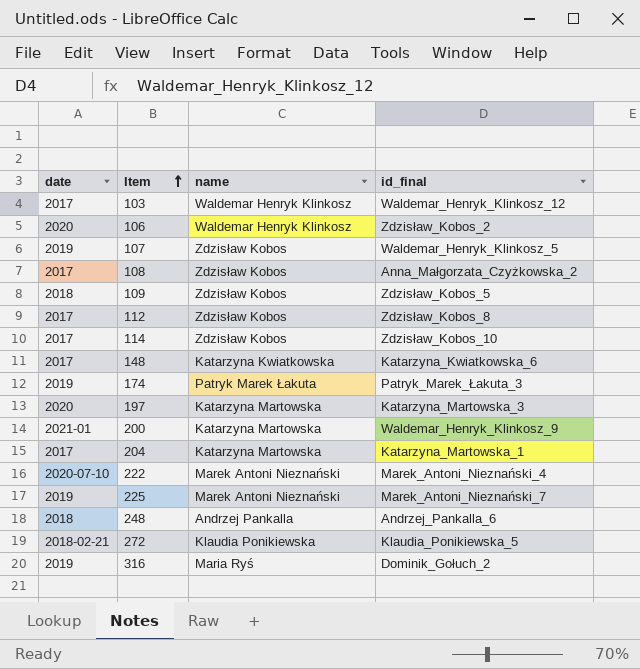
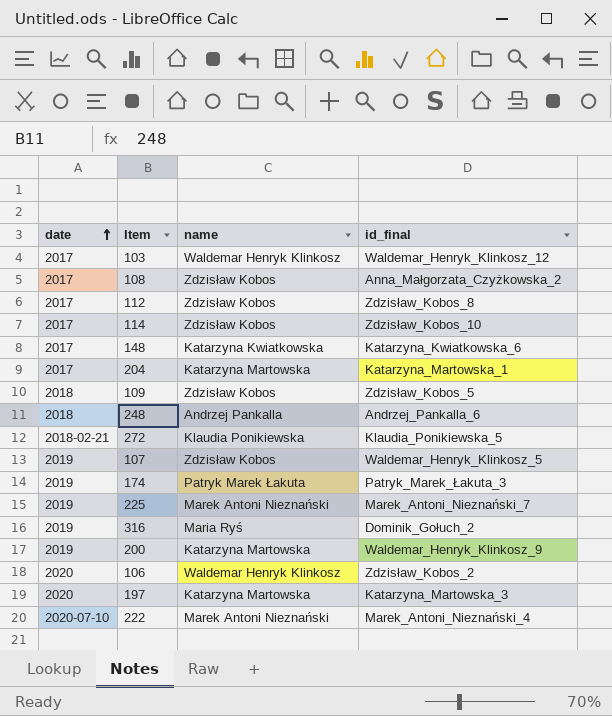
row order: Item ascending -> date ascending
200 | date: 2021-01 -> 2019

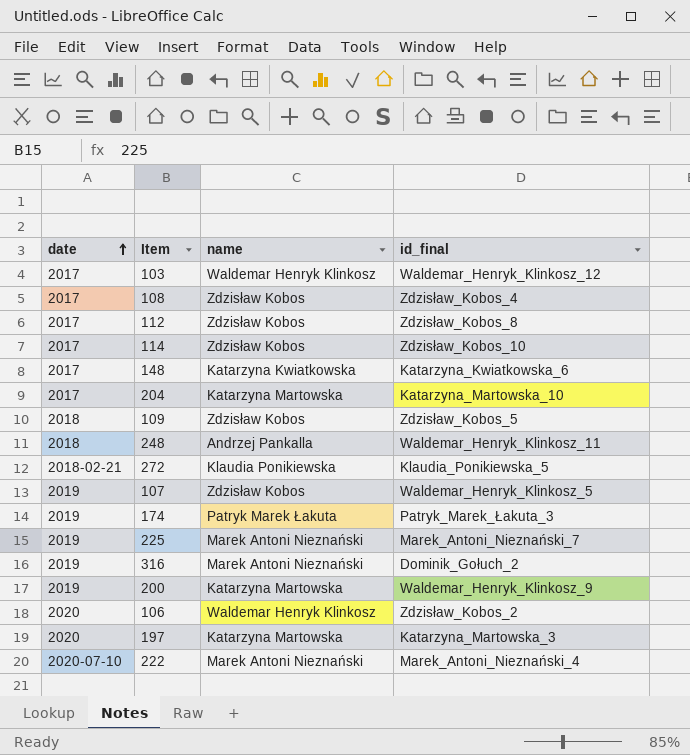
108 | id_final: Anna_Małgorzata_Czyżkowska_2 -> Zdzisław_Kobos_4
204 | id_final: Katarzyna_Martowska_1 -> Katarzyna_Martowska_10
248 | id_final: Andrzej_Pankalla_6 -> Waldemar_Henryk_Klinkosz_11
316 | name: Maria Ryś -> Marek Antoni Nieznański

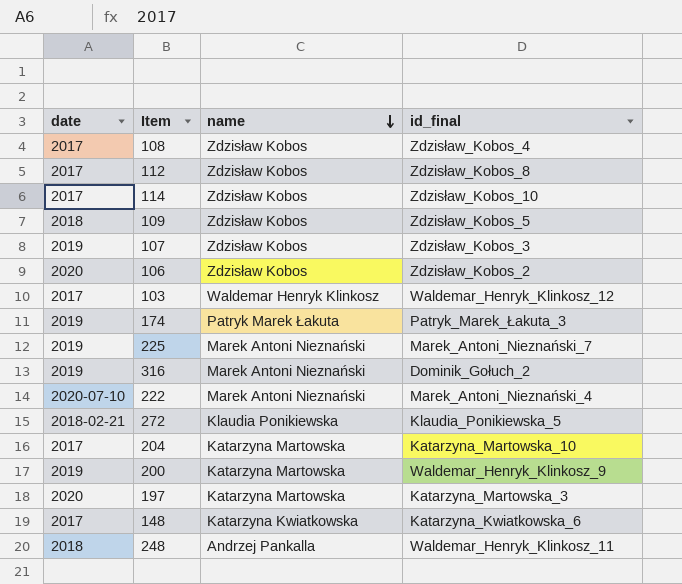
row order: date ascending -> name descending
107 | id_final: Waldemar_Henryk_Klinkosz_5 -> Zdzisław_Kobos_3
106 | name: Waldemar Henryk Klinkosz -> Zdzisław Kobos

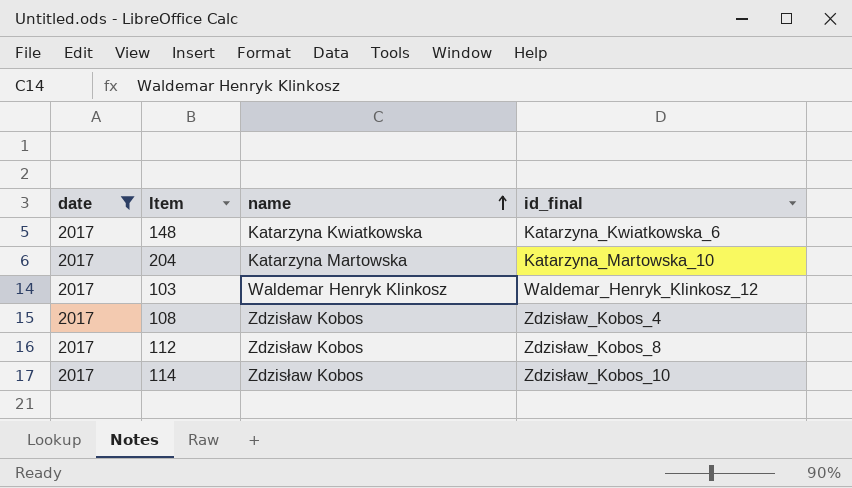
filter: none -> date = 2017
row order: name descending -> name ascending

